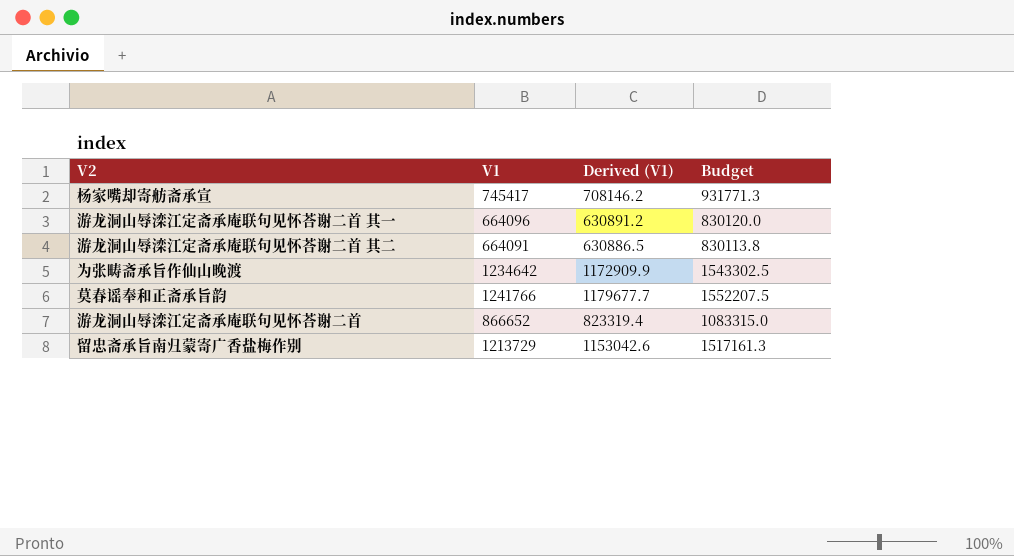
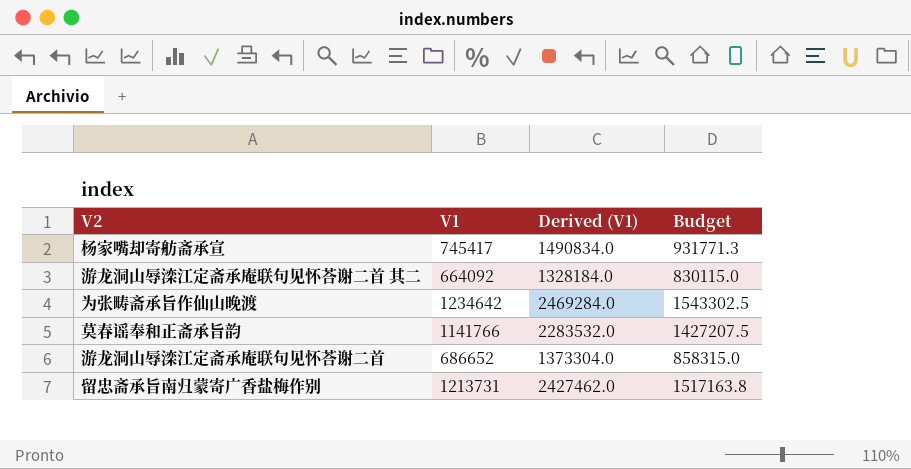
column Derived (V1) | formula: [V1] * 0.95 -> [V1] * 2
row 游龙洞山辱滦江定斋承庵联句见怀荅谢二首 其一: 664096 | 630891.2 | 830120.0 -> none
游龙洞山辱滦江定斋承庵联句见怀荅谢二首 其二 | V1: 664091 -> 664092
游龙洞山辱滦江定斋承庵联句见怀荅谢二首 其二 | Budget: 830113.8 -> 830115.0
莫春谣奉和正斋承旨韵 | V1: 1241766 -> 1141766
莫春谣奉和正斋承旨韵 | Budget: 1552207.5 -> 1427207.5
游龙洞山辱滦江定斋承庵联句见怀荅谢二首 | V1: 866652 -> 686652
游龙洞山辱滦江定斋承庵联句见怀荅谢二首 | Budget: 1083315.0 -> 858315.0
留忠斋承旨南归蒙寄广香盐梅作别 | V1: 1213729 -> 1213731
留忠斋承旨南归蒙寄广香盐梅作别 | Budget: 1517161.3 -> 1517163.8

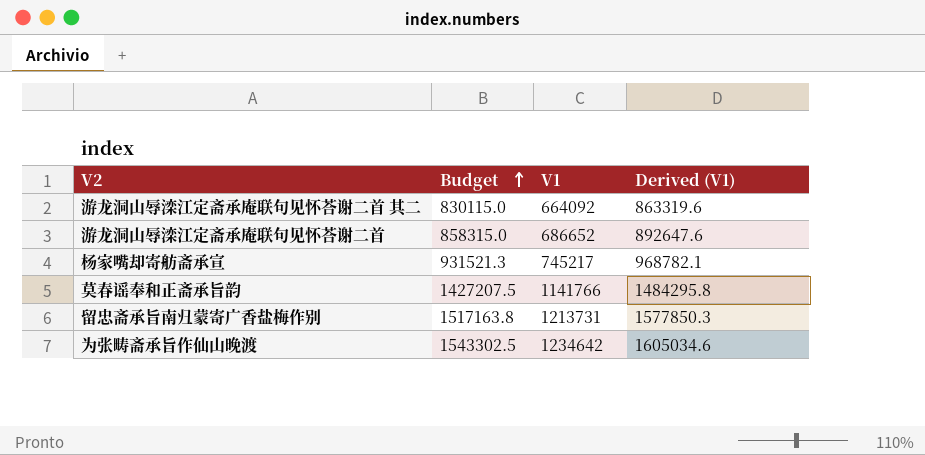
row order: none -> Budget ascending
column Budget | position: 4 -> 2
column Derived (V1) | formula: [V1] * 2 -> [V1] * 1.3
杨家嘴却寄舫斋承宣 | Budget: 931771.3 -> 931521.3
杨家嘴却寄舫斋承宣 | V1: 745417 -> 745217

